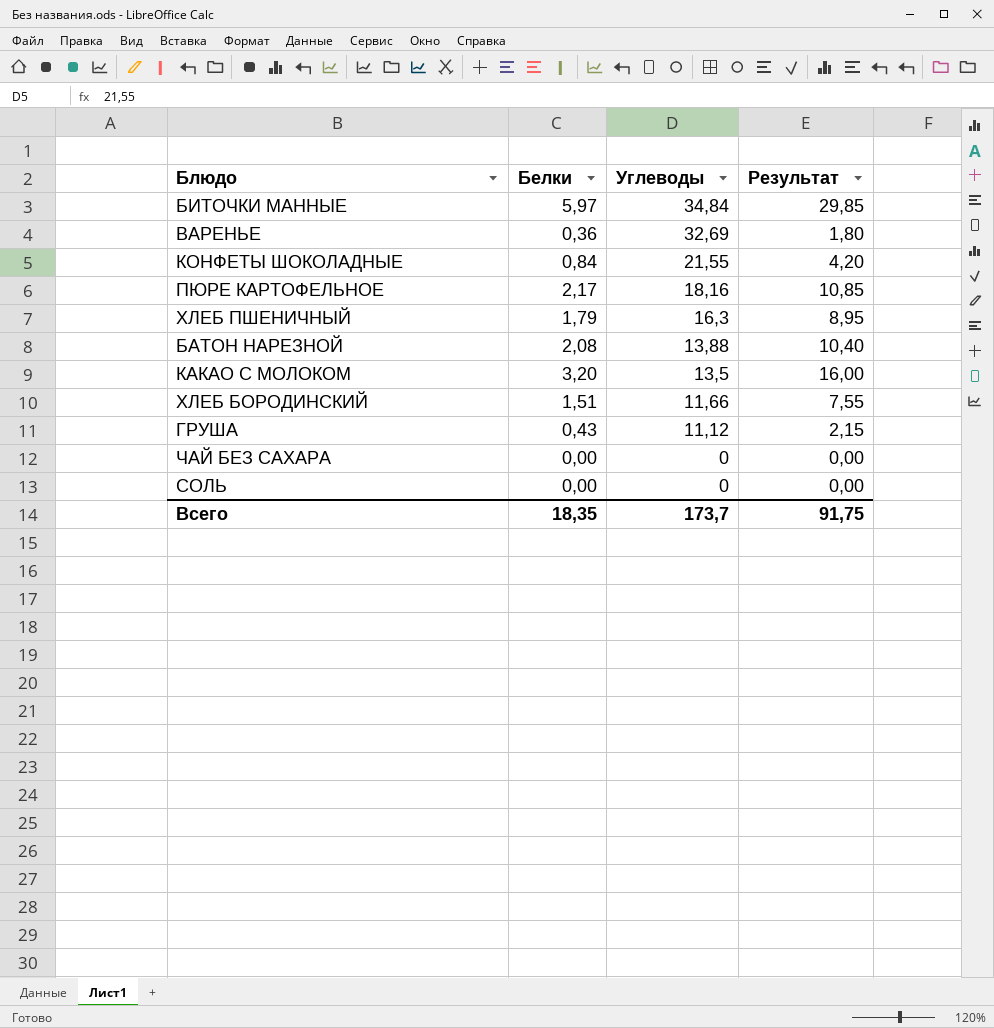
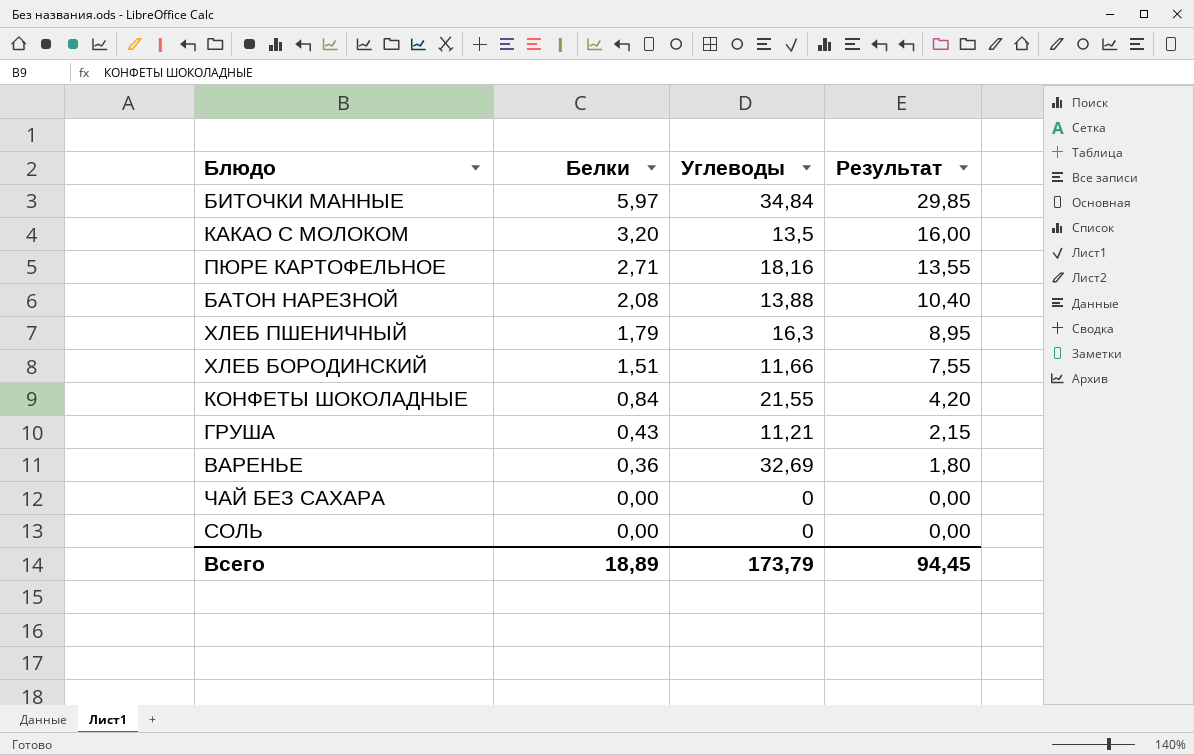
row order: Углеводы descending -> Белки descending
ПЮРЕ КАРТОФЕЛЬНОЕ | Белки: 2,17 -> 2,71
ПЮРЕ КАРТОФЕЛЬНОЕ | Результат: 10,85 -> 13,55
ГРУША | Углеводы: 11,12 -> 11,21
Всего | Белки: 18,35 -> 18,89
Всего | Углеводы: 173,7 -> 173,79
Всего | Результат: 91,75 -> 94,45

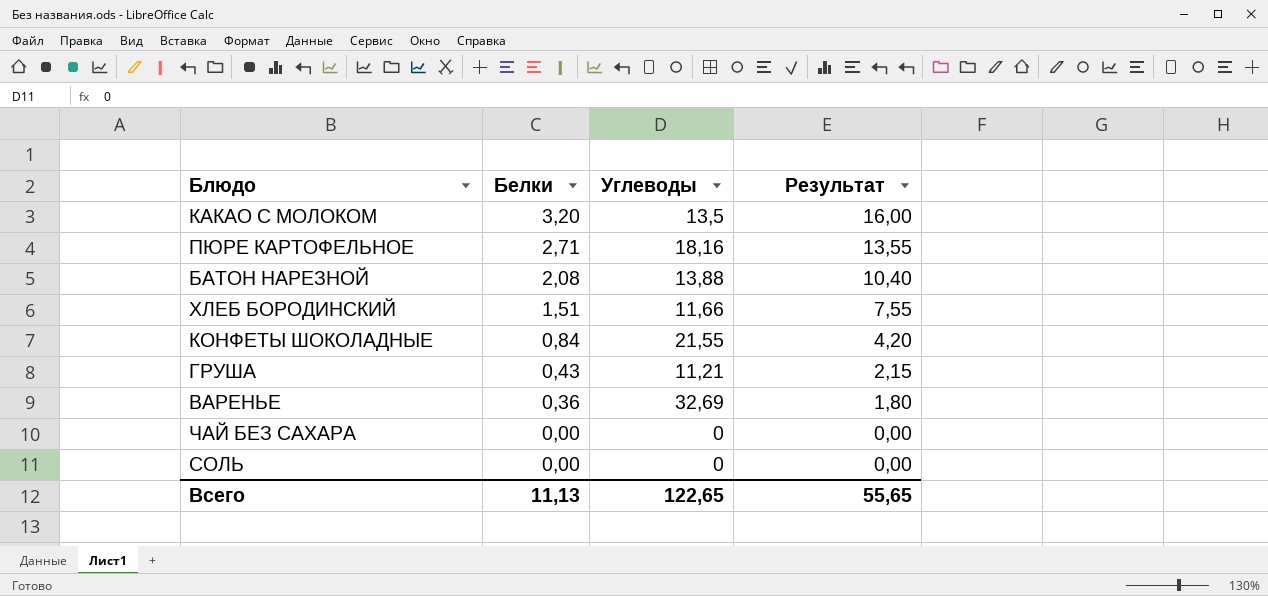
row БИТОЧКИ МАННЫЕ: 5,97 | 34,84 | 29,85 -> none
row ХЛЕБ ПШЕНИЧНЫЙ: 1,79 | 16,3 | 8,95 -> none
Всего | Белки: 18,89 -> 11,13
Всего | Углеводы: 173,79 -> 122,65
Всего | Результат: 94,45 -> 55,65

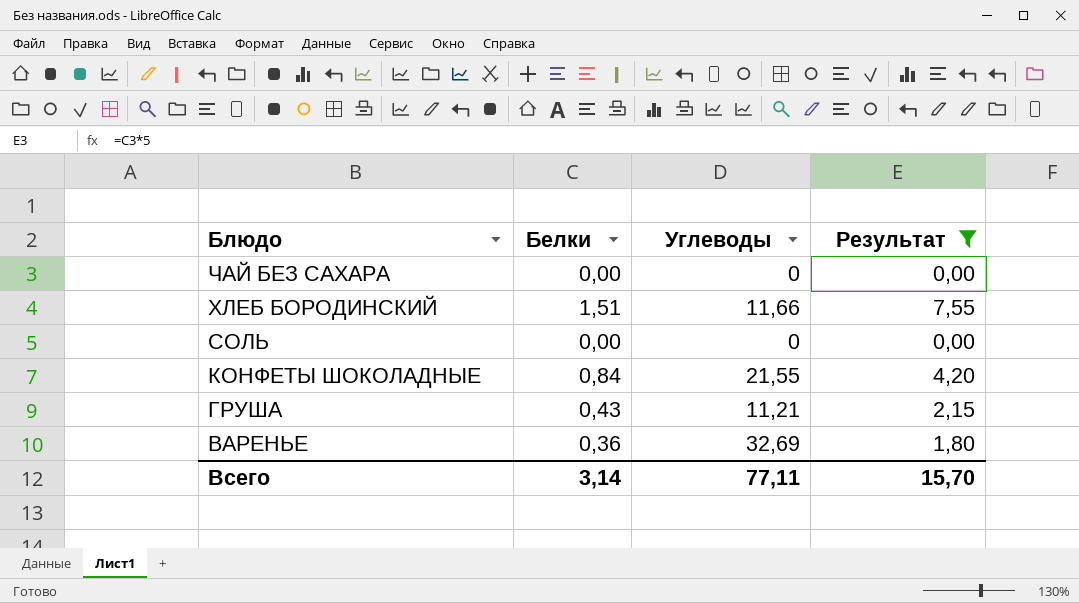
filter: none -> Результат <= 7,55
row order: Белки descending -> Блюдо descending
Всего | Белки: 11,13 -> 3,14
Всего | Углеводы: 122,65 -> 77,11
Всего | Результат: 55,65 -> 15,70

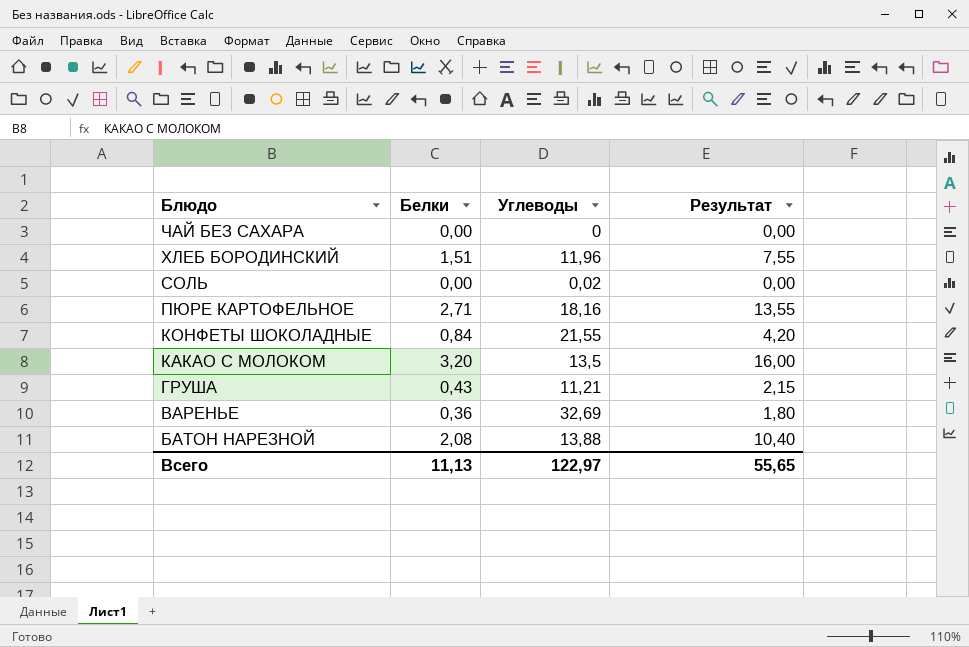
filter: Результат <= 7,55 -> none
ХЛЕБ БОРОДИНСКИЙ | Углеводы: 11,66 -> 11,96
СОЛЬ | Углеводы: 0 -> 0,02
Всего | Белки: 3,14 -> 11,13
Всего | Углеводы: 77,11 -> 122,97
Всего | Результат: 15,70 -> 55,65

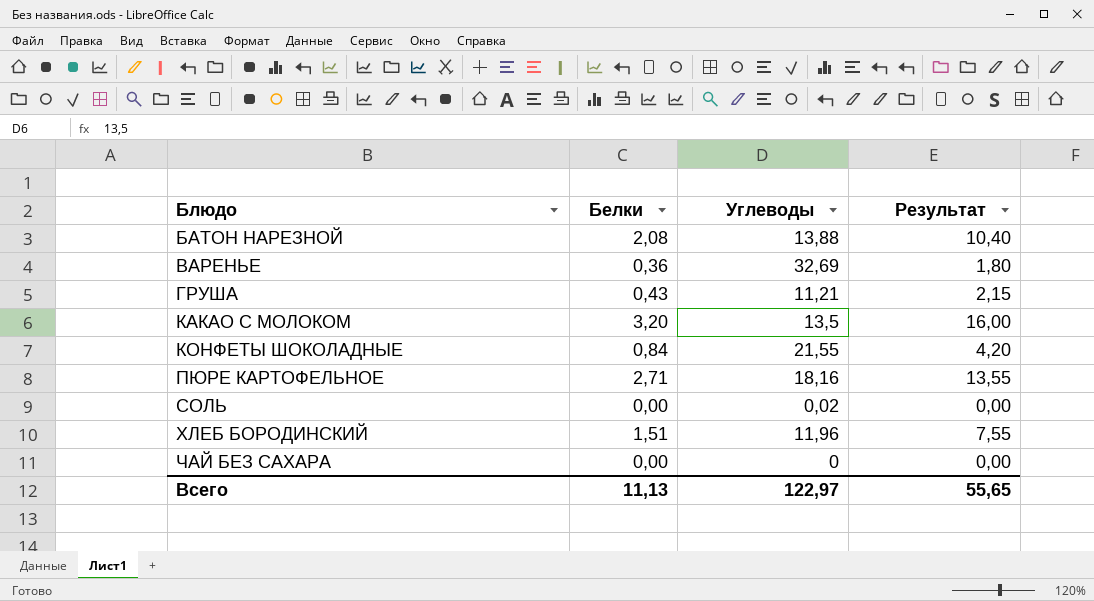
row order: Блюдо descending -> Блюдо ascending

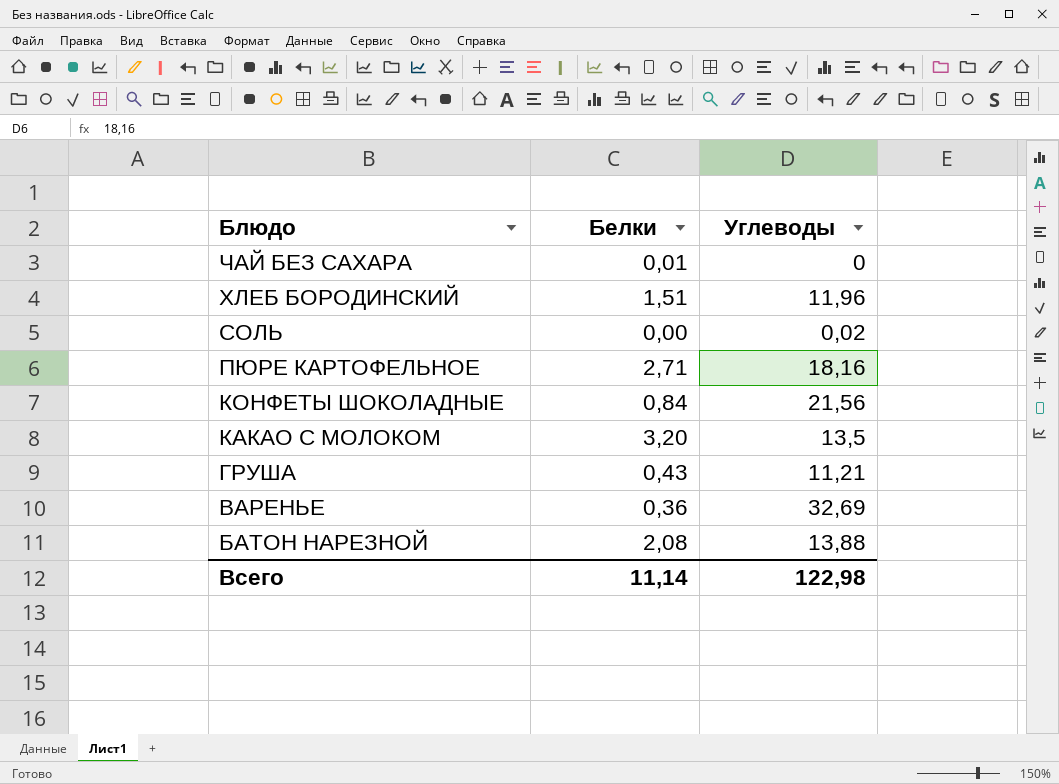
row order: Блюдо ascending -> Блюдо descending
column Результат | formula: [Белки] * 5 -> none
ЧАЙ БЕЗ САХАРА | Белки: 0,00 -> 0,01
КОНФЕТЫ ШОКОЛАДНЫЕ | Углеводы: 21,55 -> 21,56
Всего | Белки: 11,13 -> 11,14
Всего | Углеводы: 122,97 -> 122,98

